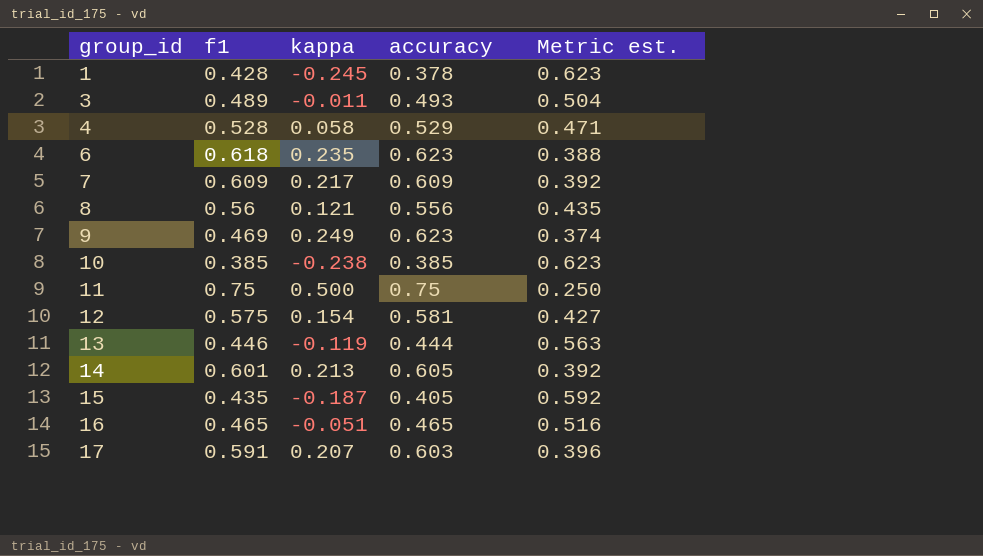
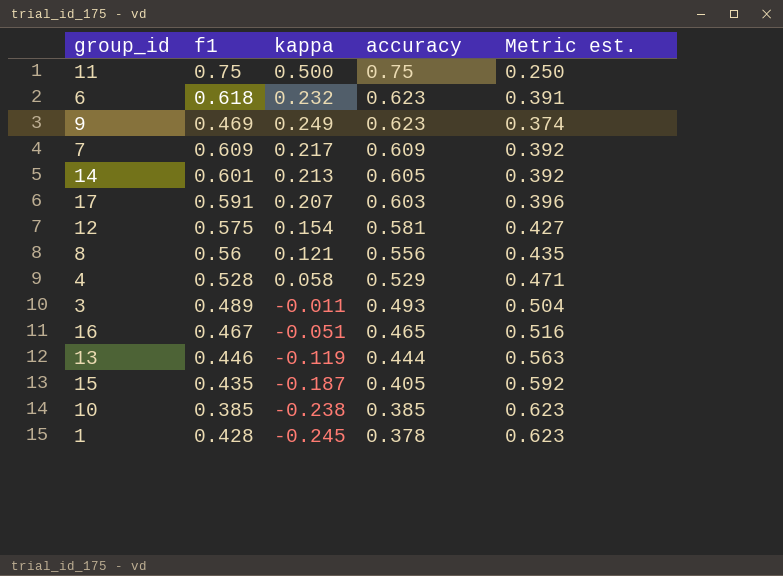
row order: group_id ascending -> accuracy descending
6 | kappa: 0.235 -> 0.232
6 | Metric est.: 0.388 -> 0.391
16 | f1: 0.465 -> 0.467

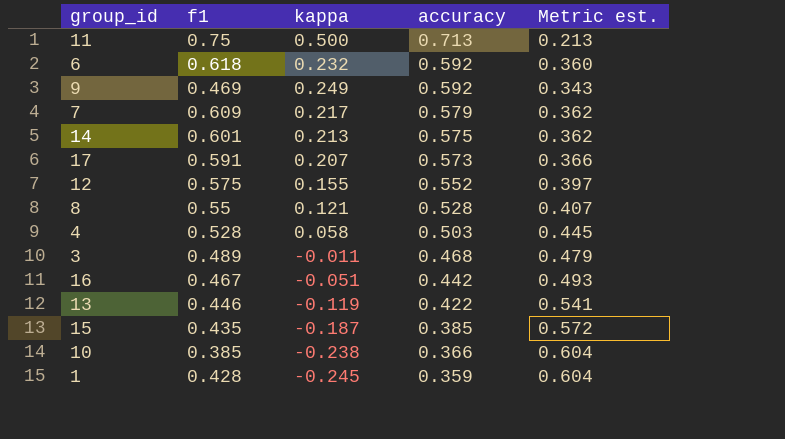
11 | accuracy: 0.75 -> 0.713
11 | Metric est.: 0.250 -> 0.213
6 | accuracy: 0.623 -> 0.592
6 | Metric est.: 0.391 -> 0.360
9 | accuracy: 0.623 -> 0.592
9 | Metric est.: 0.374 -> 0.343
7 | accuracy: 0.609 -> 0.579
7 | Metric est.: 0.392 -> 0.362
14 | accuracy: 0.605 -> 0.575
14 | Metric est.: 0.392 -> 0.362
17 | accuracy: 0.603 -> 0.573
17 | Metric est.: 0.396 -> 0.366
12 | kappa: 0.154 -> 0.155
12 | accuracy: 0.581 -> 0.552
12 | Metric est.: 0.427 -> 0.397
8 | f1: 0.56 -> 0.55
8 | accuracy: 0.556 -> 0.528
8 | Metric est.: 0.435 -> 0.407
4 | accuracy: 0.529 -> 0.503
4 | Metric est.: 0.471 -> 0.445
3 | accuracy: 0.493 -> 0.468
3 | Metric est.: 0.504 -> 0.479
16 | accuracy: 0.465 -> 0.442
16 | Metric est.: 0.516 -> 0.493
13 | accuracy: 0.444 -> 0.422
13 | Metric est.: 0.563 -> 0.541
15 | accuracy: 0.405 -> 0.385
15 | Metric est.: 0.592 -> 0.572
10 | accuracy: 0.385 -> 0.366
10 | Metric est.: 0.623 -> 0.604
1 | accuracy: 0.378 -> 0.359
1 | Metric est.: 0.623 -> 0.604

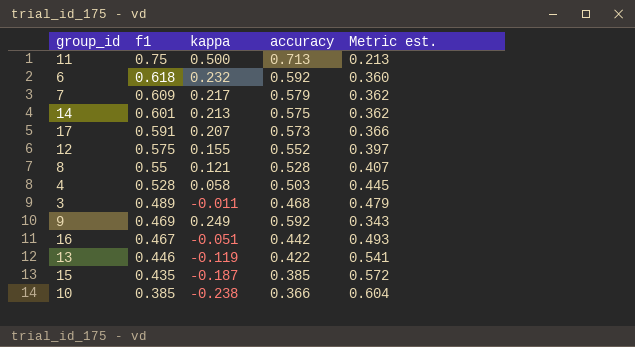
row order: accuracy descending -> f1 descending
row 1: 0.428 | -0.245 | 0.359 | 0.604 -> none

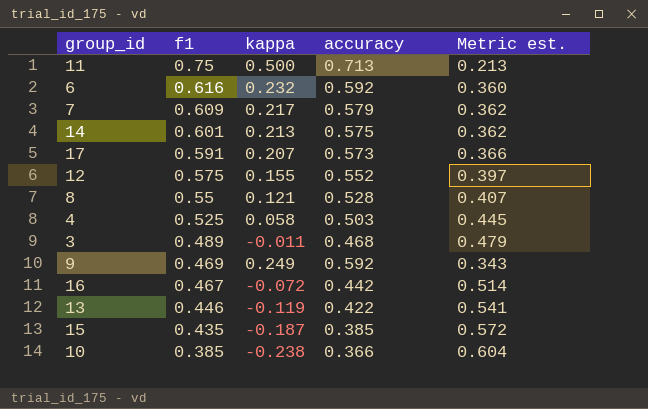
6 | f1: 0.618 -> 0.616
4 | f1: 0.528 -> 0.525
16 | kappa: -0.051 -> -0.072
16 | Metric est.: 0.493 -> 0.514

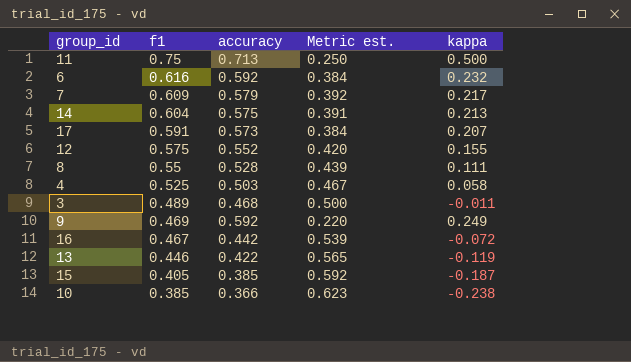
column Metric est. | formula: [accuracy] - [kappa] -> [f1] - [kappa]
column kappa | position: 3 -> 5
14 | f1: 0.601 -> 0.604
8 | kappa: 0.121 -> 0.111
15 | f1: 0.435 -> 0.405

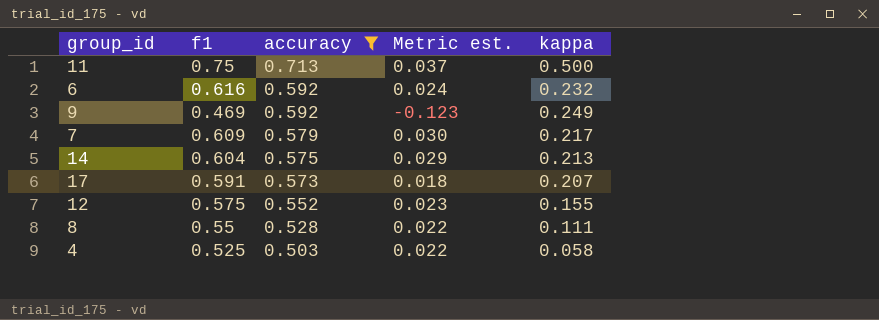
filter: none -> accuracy >= 0.503
row order: f1 descending -> accuracy descending
column Metric est. | formula: [f1] - [kappa] -> [f1] - [accuracy]

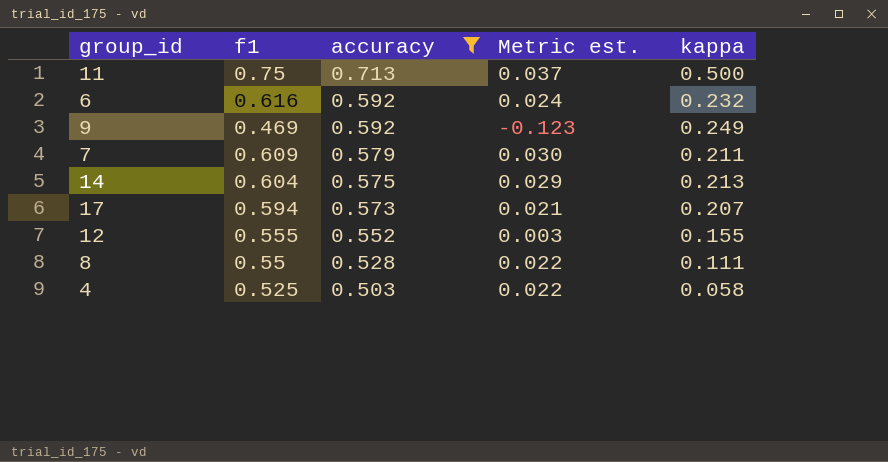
7 | kappa: 0.217 -> 0.211
17 | f1: 0.591 -> 0.594
17 | Metric est.: 0.018 -> 0.021
12 | f1: 0.575 -> 0.555
12 | Metric est.: 0.023 -> 0.003

